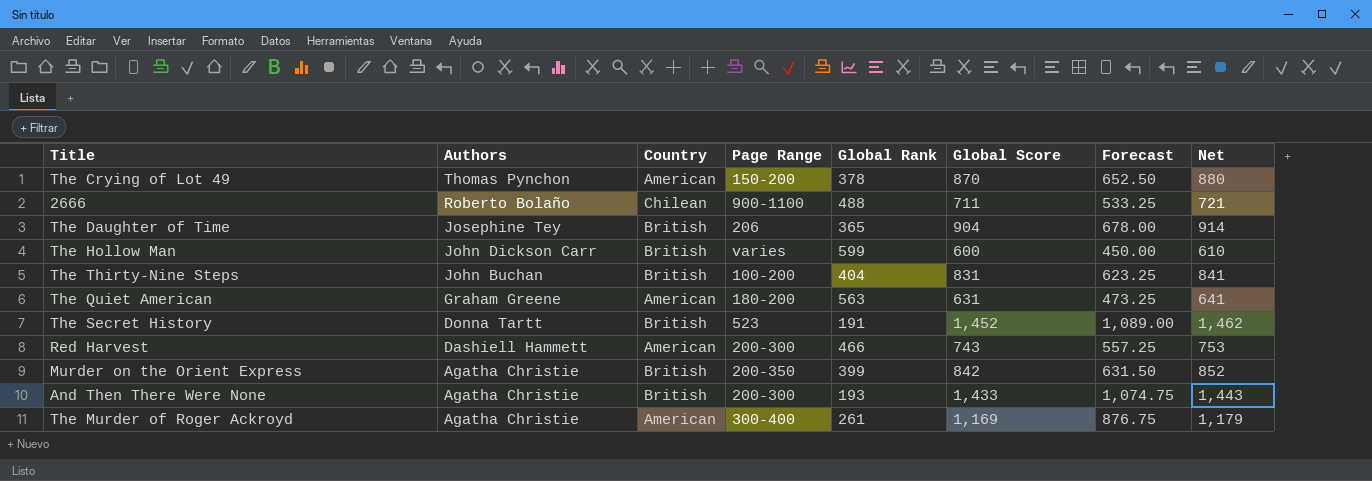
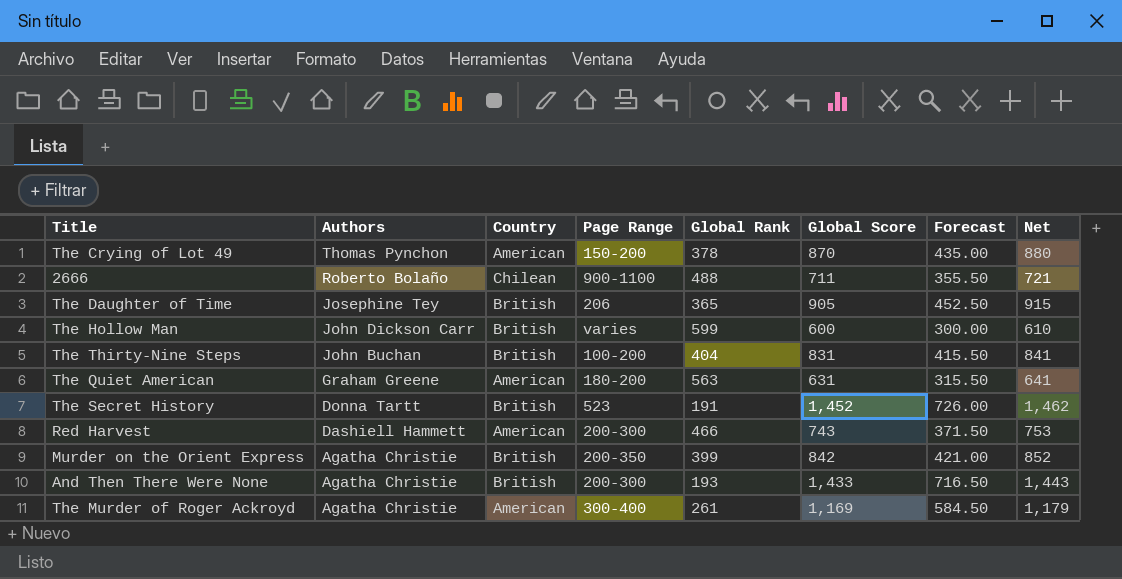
column Forecast | formula: [Global Score] * 0.75 -> [Global Score] * 0.5
The Daughter of Time | Global Score: 904 -> 905
The Daughter of Time | Net: 914 -> 915

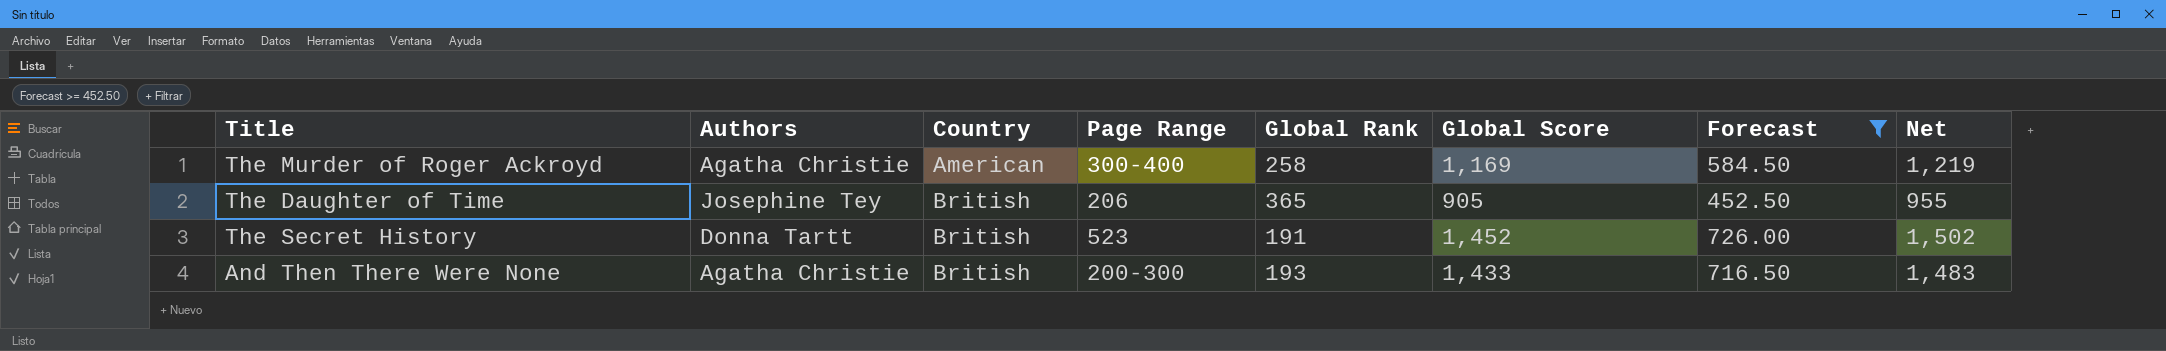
filter: none -> Forecast >= 452.50
row order: Authors descending -> Country ascending
column Net | formula: [Global Score] + 10 -> [Global Score] + 50
The Murder of Roger Ackroyd | Global Rank: 261 -> 258

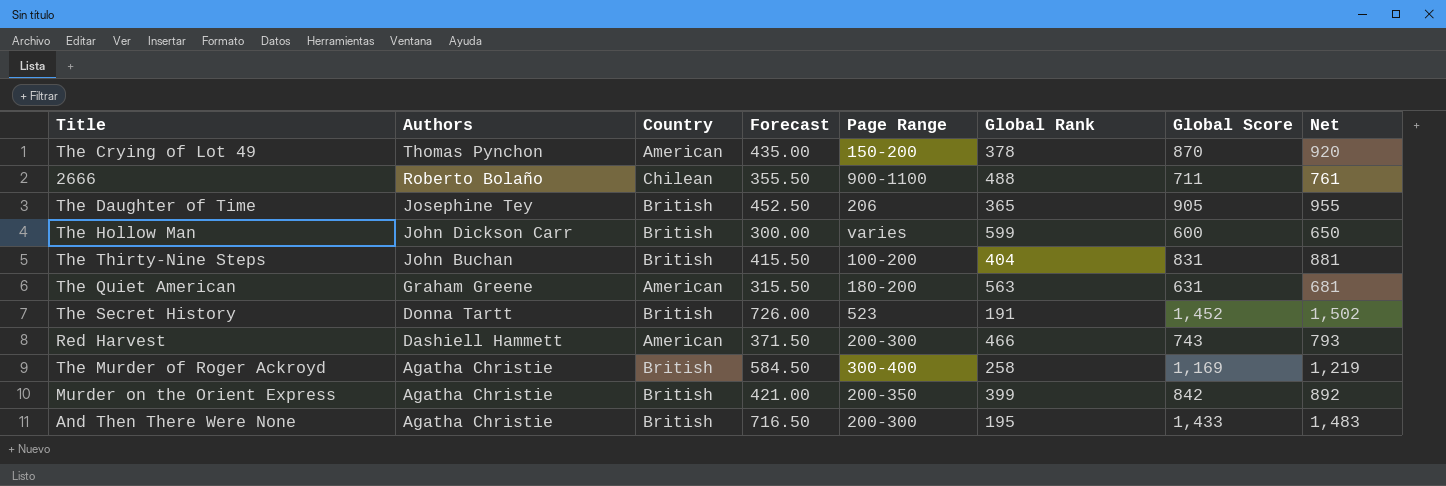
filter: Forecast >= 452.50 -> none
row order: Country ascending -> Authors descending
column Forecast | position: 7 -> 4
The Murder of Roger Ackroyd | Country: American -> British
And Then There Were None | Global Rank: 193 -> 195

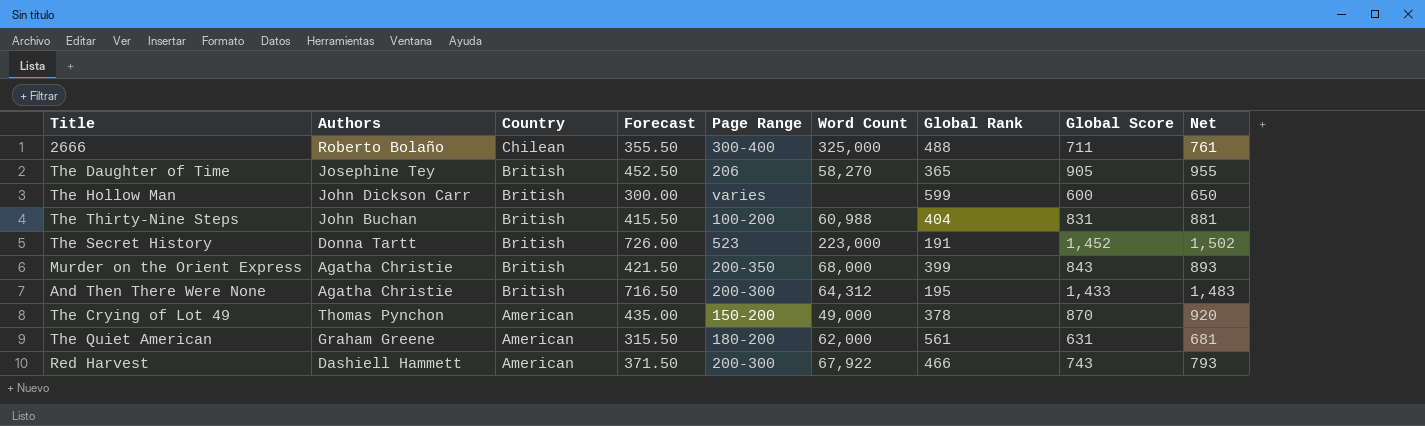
row order: Authors descending -> Country descending
column Word Count | position: none -> 6
row The Murder of Roger Ackroyd: Agatha Christie | British | 584.50 | 300-400 | 258 | 1,169 | 1,219 -> none
2666 | Page Range: 900-1100 -> 300-400
Murder on the Orient Express | Forecast: 421.00 -> 421.50
Murder on the Orient Express | Global Score: 842 -> 843
Murder on the Orient Express | Net: 892 -> 893
The Quiet American | Global Rank: 563 -> 561

